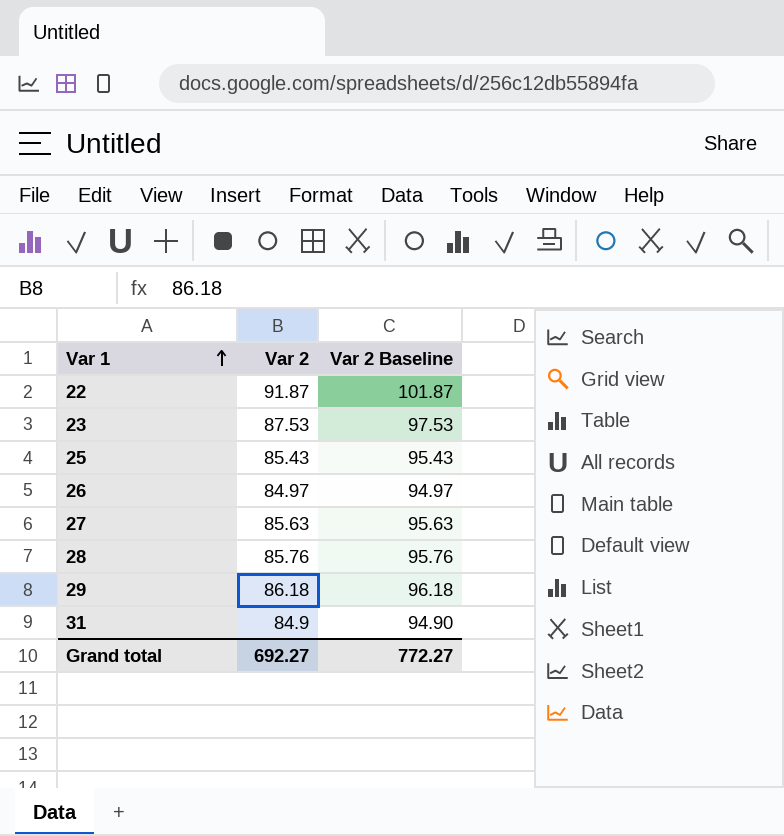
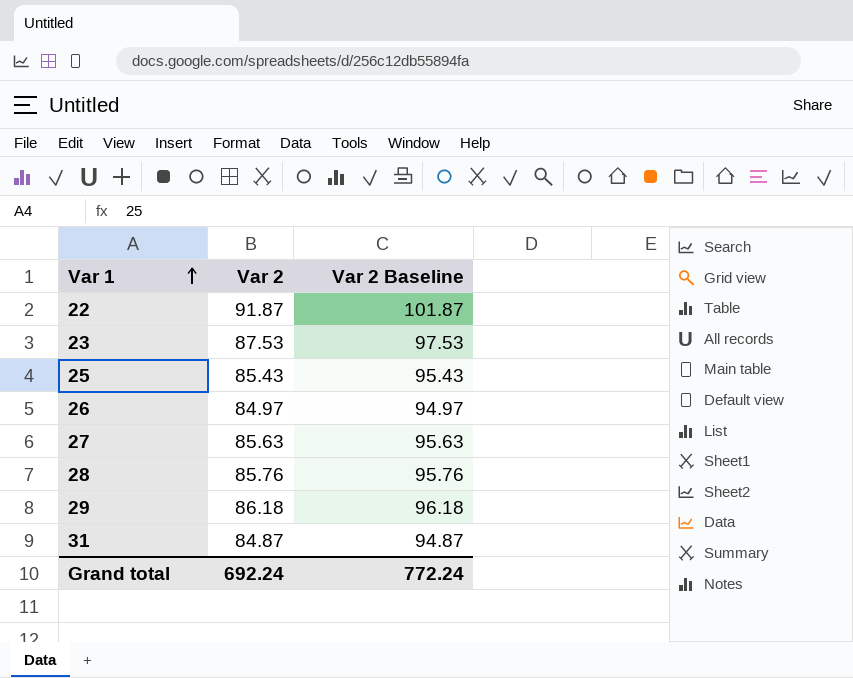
31 | Var 2: 84.9 -> 84.87
31 | Var 2 Baseline: 94.90 -> 94.87
Grand total | Var 2: 692.27 -> 692.24
Grand total | Var 2 Baseline: 772.27 -> 772.24

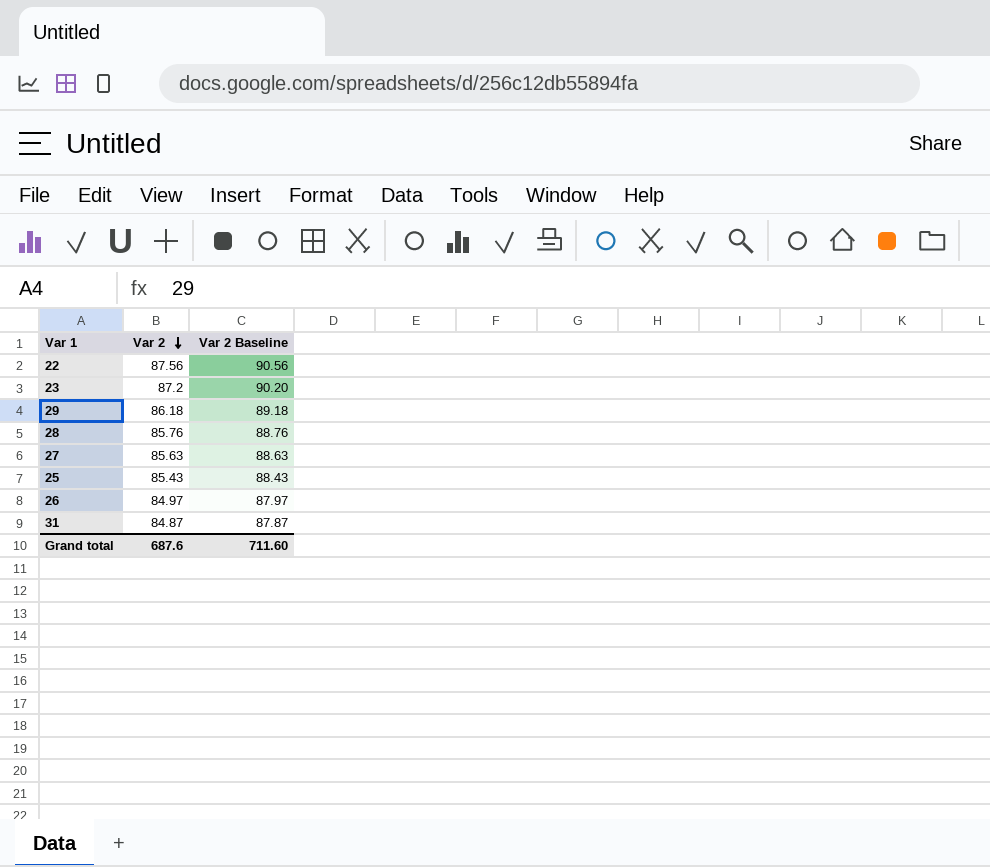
row order: Var 1 ascending -> Var 2 descending
column Var 2 Baseline | formula: [Var 2] + 10 -> [Var 2] + 3
22 | Var 2: 91.87 -> 87.56
23 | Var 2: 87.53 -> 87.2
Grand total | Var 2: 692.24 -> 687.6
Grand total | Var 2 Baseline: 772.24 -> 711.60

